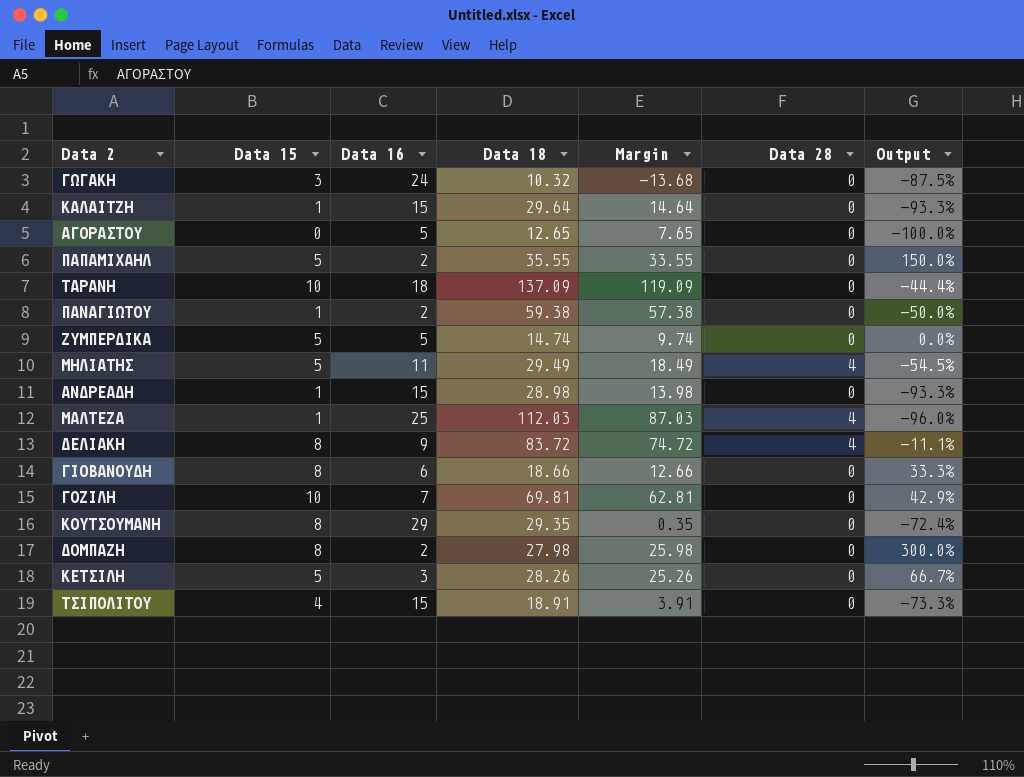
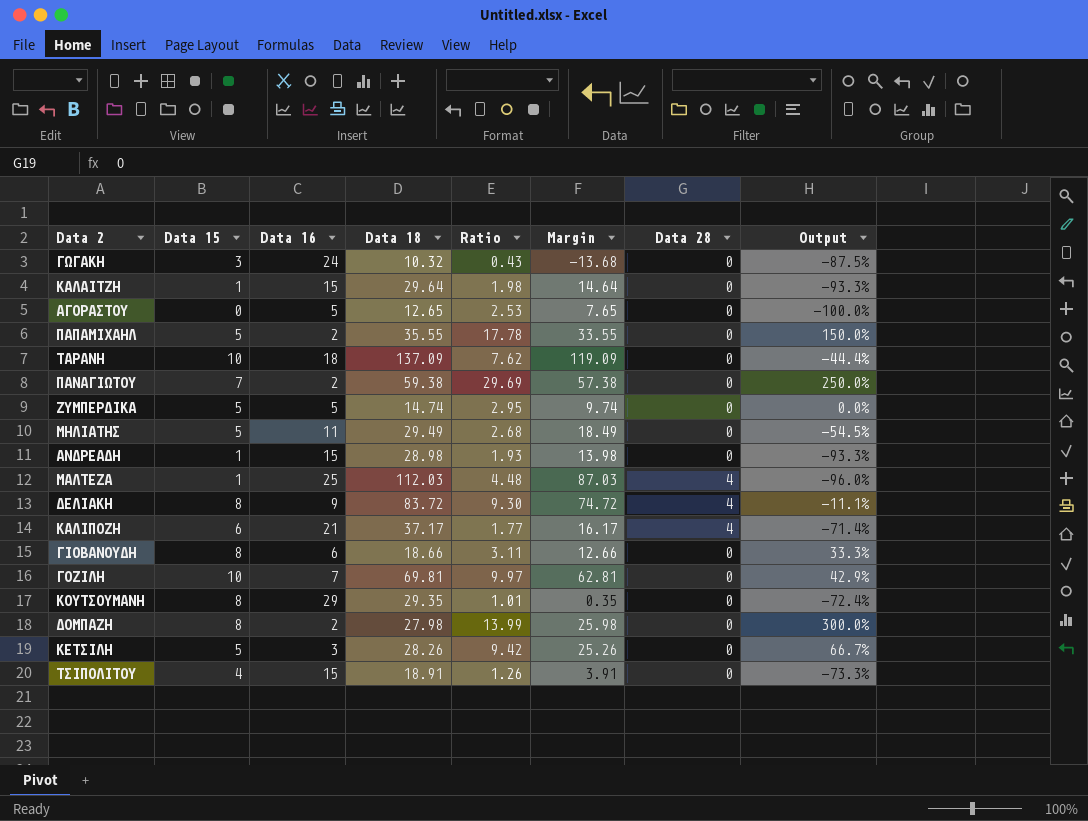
column Ratio | formula: none -> [Data 18] / [Data 16]
ΠΑΝΑΓΙΩΤΟΥ | Data 15: 1 -> 7
ΠΑΝΑΓΙΩΤΟΥ | Output: -50.0% -> 250.0%
ΜΗΛΙΑΤΗΣ | Data 28: 4 -> 0
row ΚΑΛΙΠΟΖΗ: none -> 6 | 21 | 37.17 | 1.77 | 16.17 | 4 | -71.4%

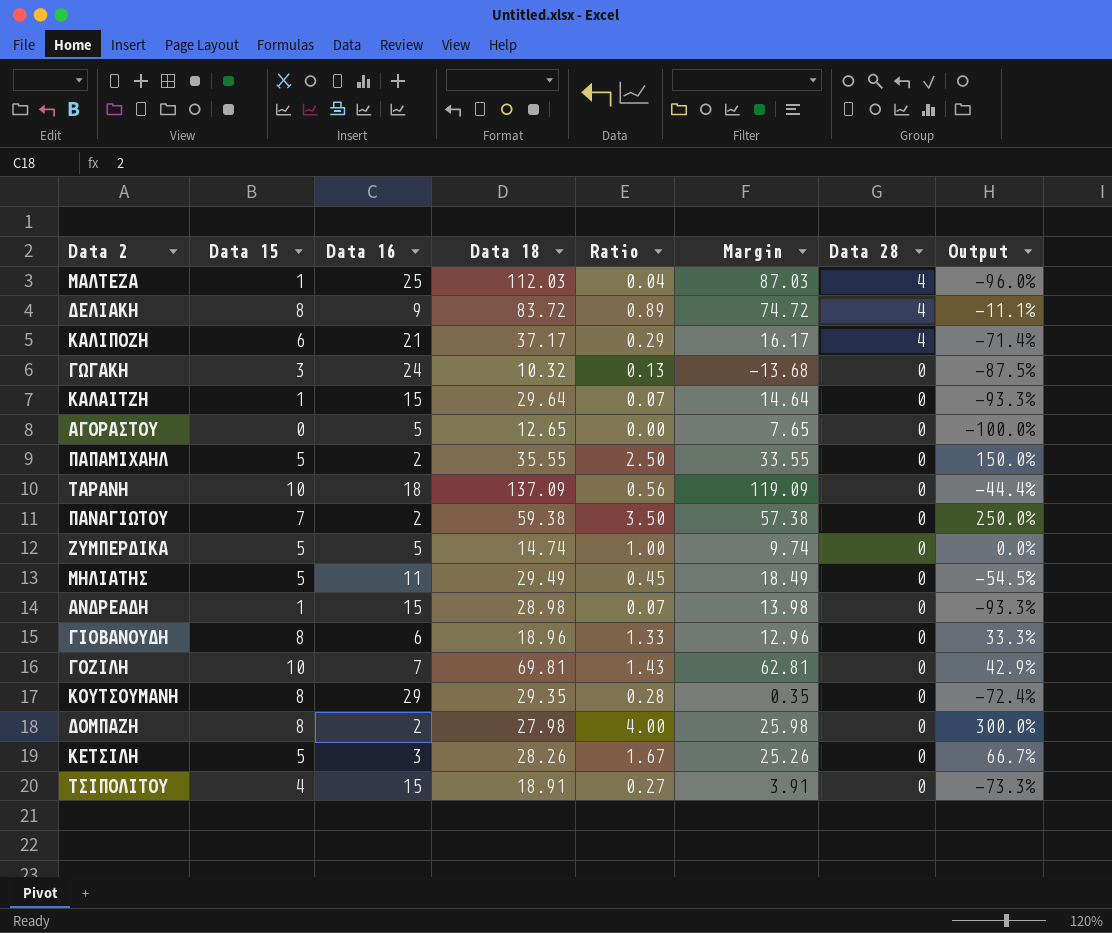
row order: none -> Data 28 descending
column Ratio | formula: [Data 18] / [Data 16] -> [Data 15] / [Data 16]
ΓΙΟΒΑΝΟΥΔΗ | Data 18: 18.66 -> 18.96
ΓΙΟΒΑΝΟΥΔΗ | Margin: 12.66 -> 12.96

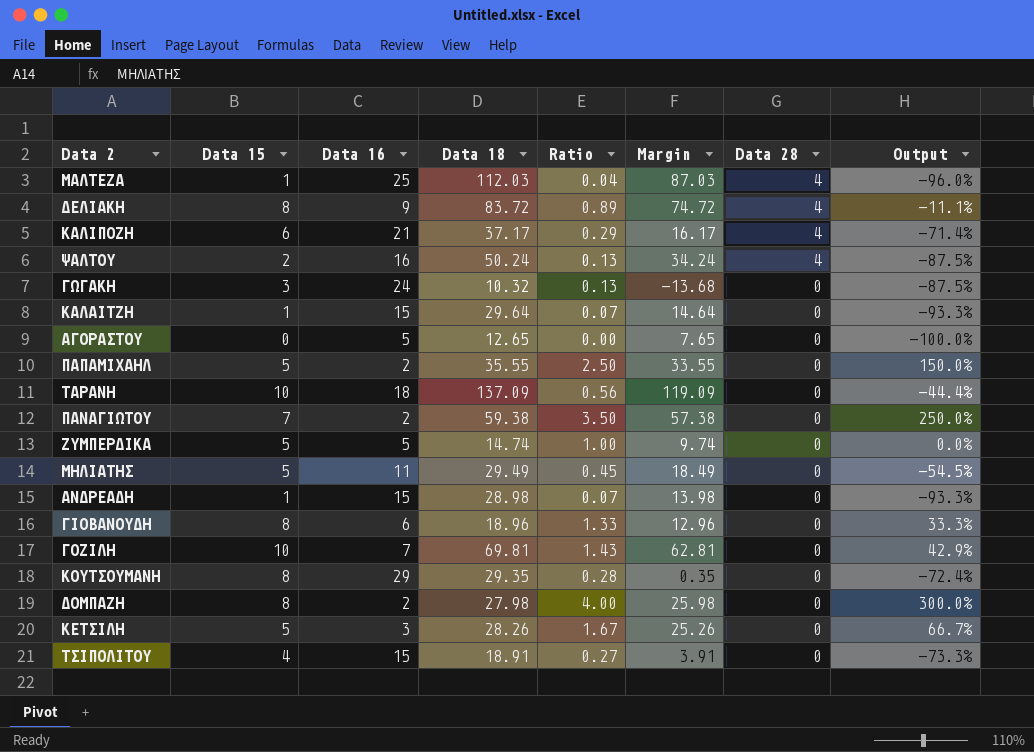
row ΨΑΛΤΟΥ: none -> 2 | 16 | 50.24 | 0.13 | 34.24 | 4 | -87.5%

